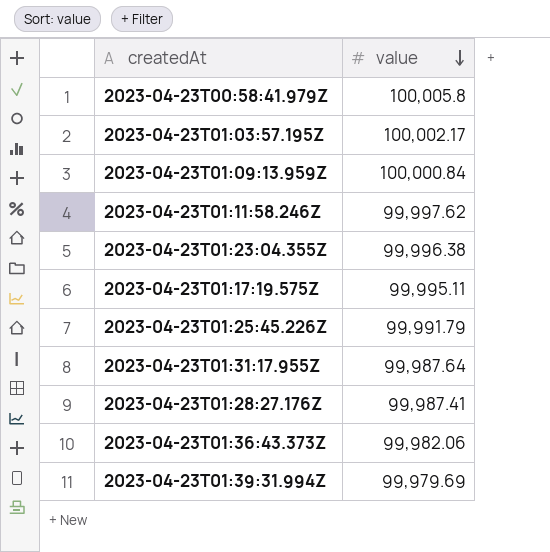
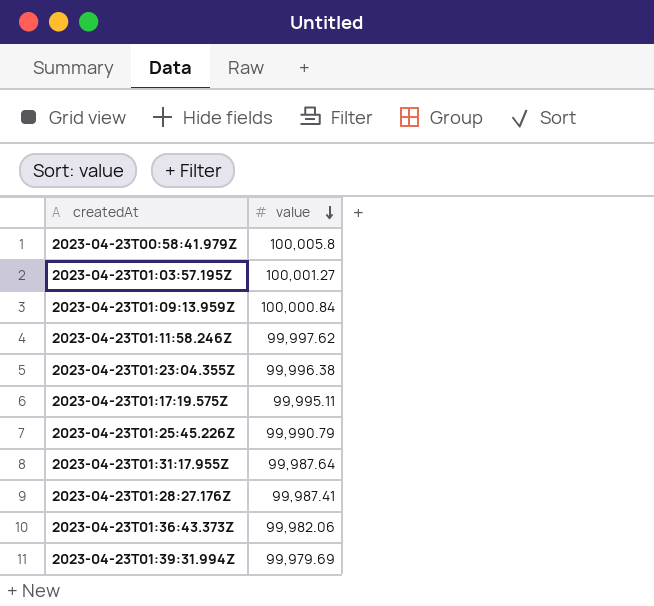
2023-04-23T01:03:57.195Z | value: 100,002.17 -> 100,001.27
2023-04-23T01:25:45.226Z | value: 99,991.79 -> 99,990.79

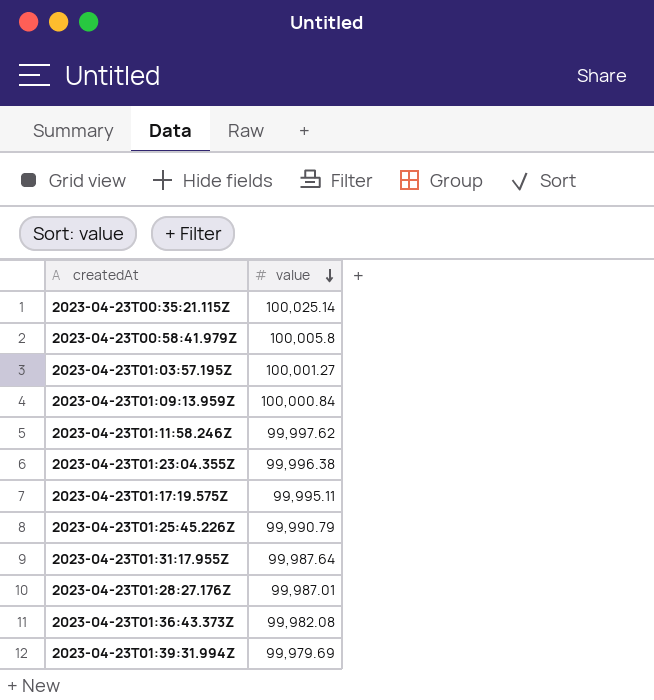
row 2023-04-23T00:35:21.115Z: none -> 100,025.14
2023-04-23T01:28:27.176Z | value: 99,987.41 -> 99,987.01
2023-04-23T01:36:43.373Z | value: 99,982.06 -> 99,982.08

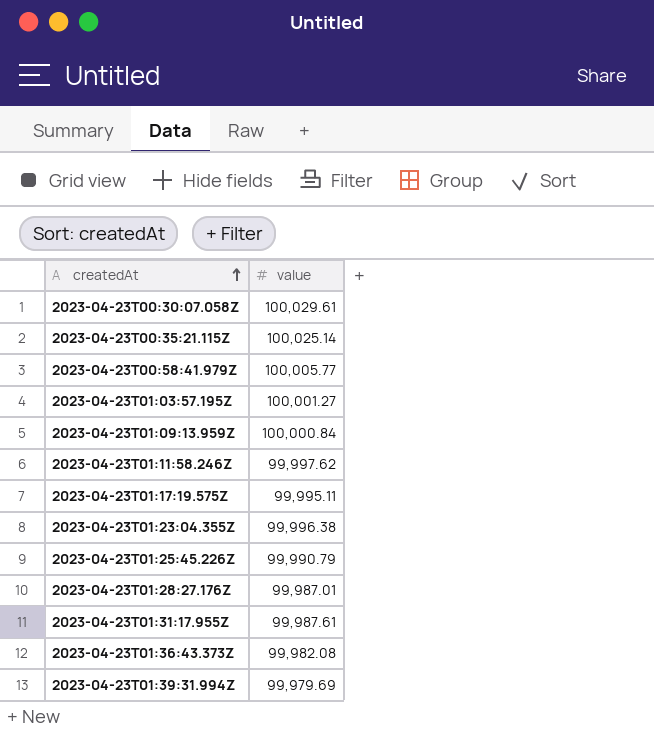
row order: value descending -> createdAt ascending
row 2023-04-23T00:30:07.058Z: none -> 100,029.61
2023-04-23T00:58:41.979Z | value: 100,005.8 -> 100,005.77
2023-04-23T01:31:17.955Z | value: 99,987.64 -> 99,987.61

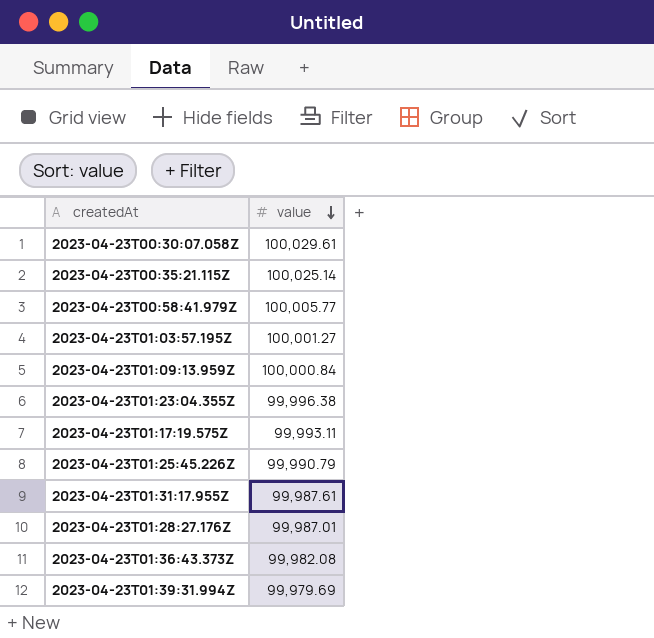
row order: createdAt ascending -> value descending
row 2023-04-23T01:11:58.246Z: 99,997.62 -> none
2023-04-23T01:17:19.575Z | value: 99,995.11 -> 99,993.11

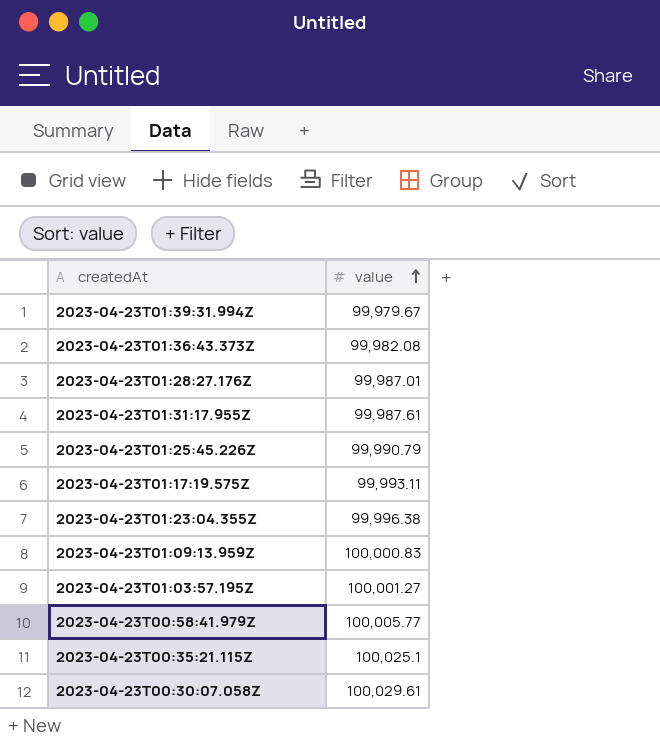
row order: value descending -> value ascending
2023-04-23T01:39:31.994Z | value: 99,979.69 -> 99,979.67
2023-04-23T01:09:13.959Z | value: 100,000.84 -> 100,000.83
2023-04-23T00:35:21.115Z | value: 100,025.14 -> 100,025.1

